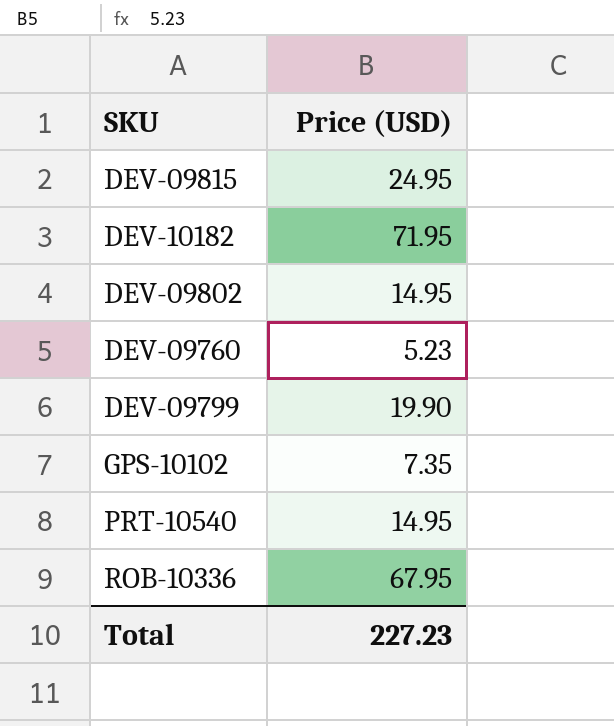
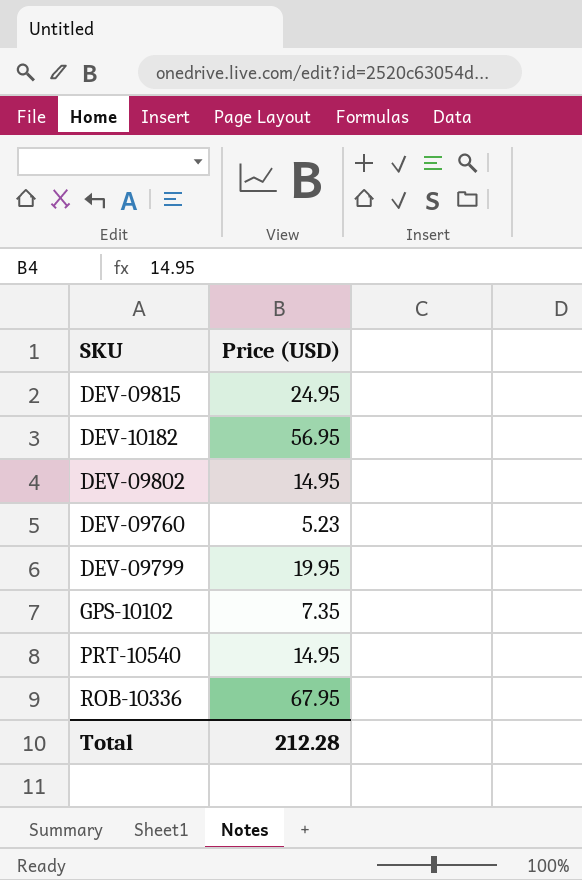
DEV-10182 | Price (USD): 71.95 -> 56.95
DEV-09799 | Price (USD): 19.90 -> 19.95
Total | Price (USD): 227.23 -> 212.28

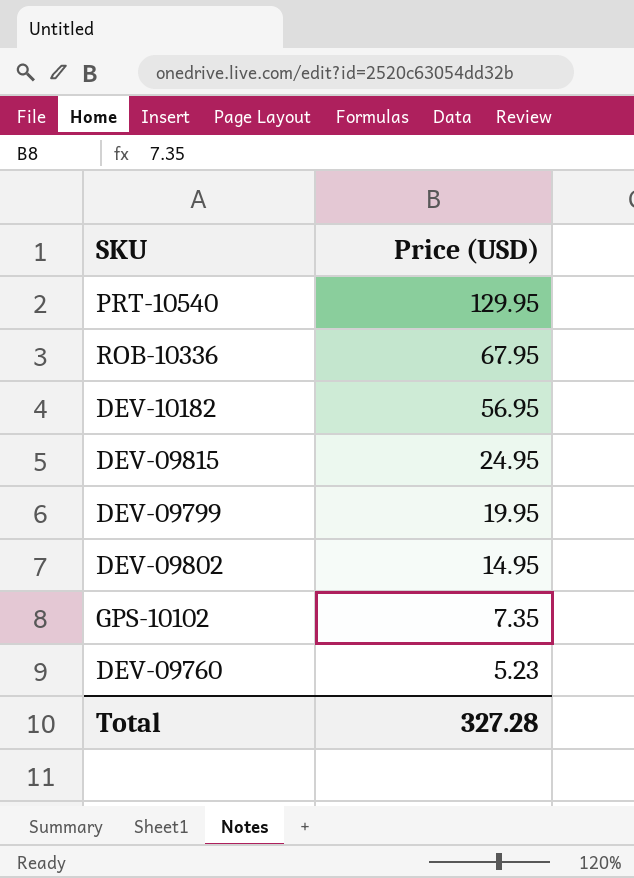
row order: none -> Price (USD) descending
PRT-10540 | Price (USD): 14.95 -> 129.95
Total | Price (USD): 212.28 -> 327.28

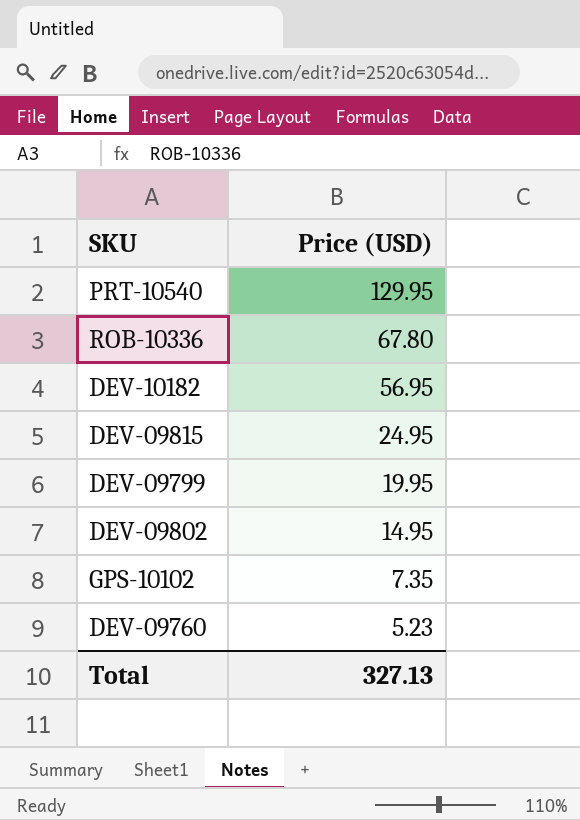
ROB-10336 | Price (USD): 67.95 -> 67.80
Total | Price (USD): 327.28 -> 327.13

